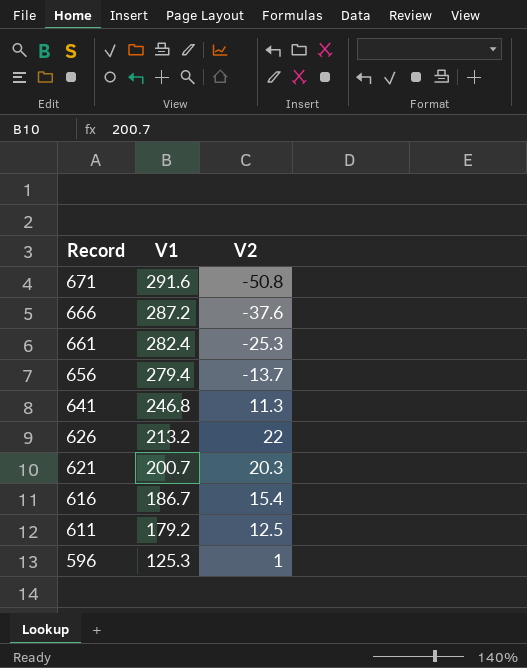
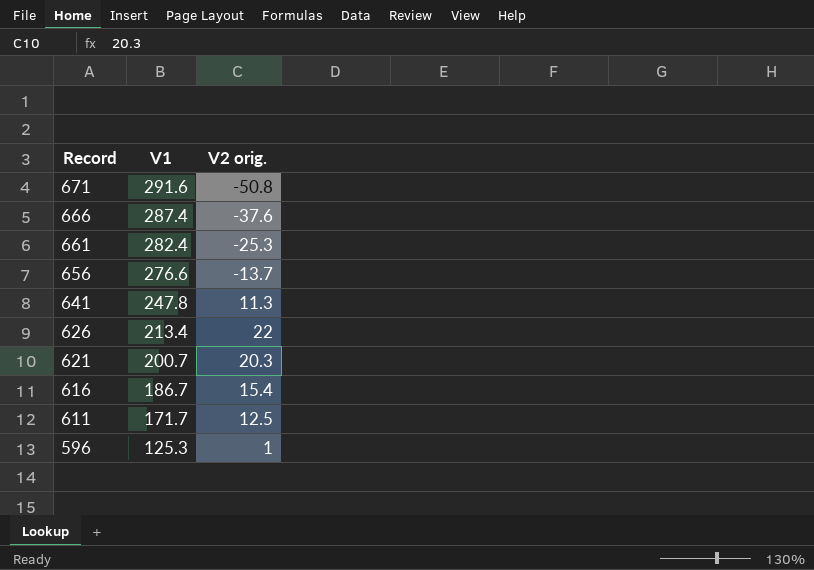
column name: V2 -> V2 orig.
666 | V1: 287.2 -> 287.4
656 | V1: 279.4 -> 276.6
641 | V1: 246.8 -> 247.8
626 | V1: 213.2 -> 213.4
611 | V1: 179.2 -> 171.7

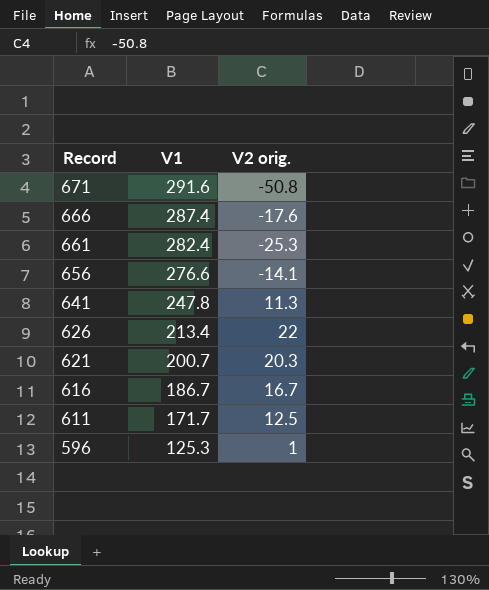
666 | V2 orig.: -37.6 -> -17.6
656 | V2 orig.: -13.7 -> -14.1
616 | V2 orig.: 15.4 -> 16.7

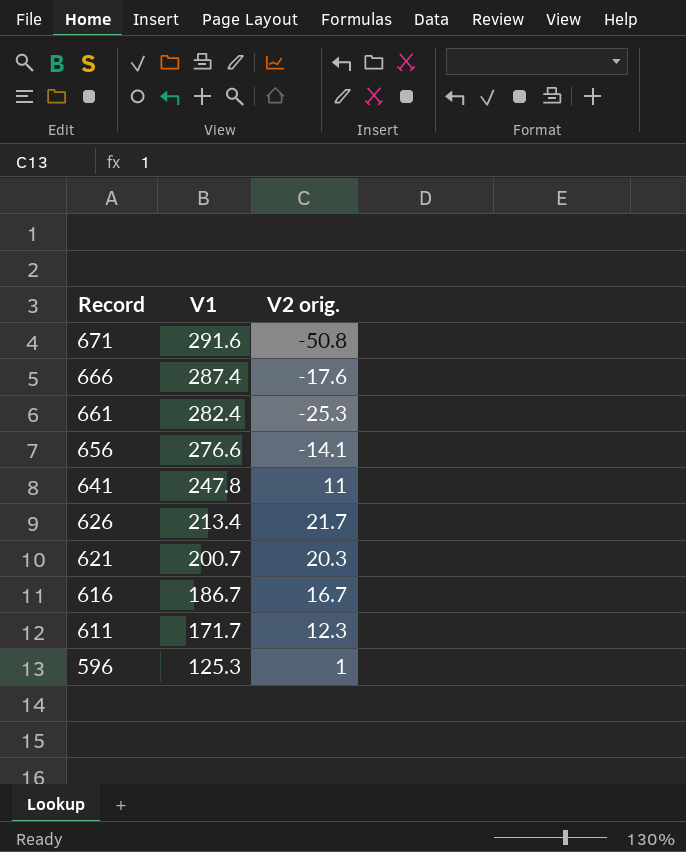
641 | V2 orig.: 11.3 -> 11
626 | V2 orig.: 22 -> 21.7
611 | V2 orig.: 12.5 -> 12.3

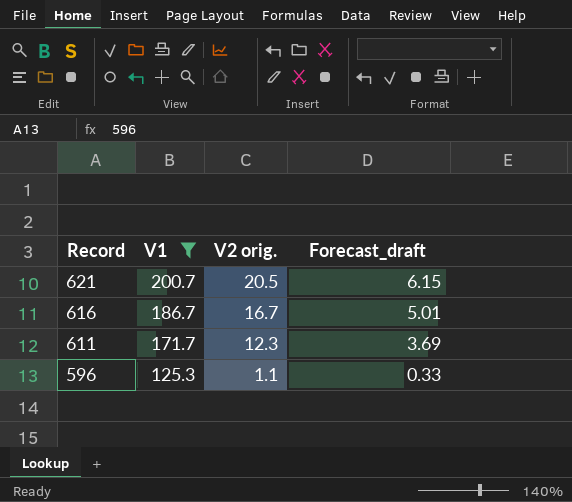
filter: none -> V1 <= 200.7
column Forecast_draft | formula: none -> [V2 orig.] * 0.3
621 | V2 orig.: 20.3 -> 20.5
596 | V2 orig.: 1 -> 1.1

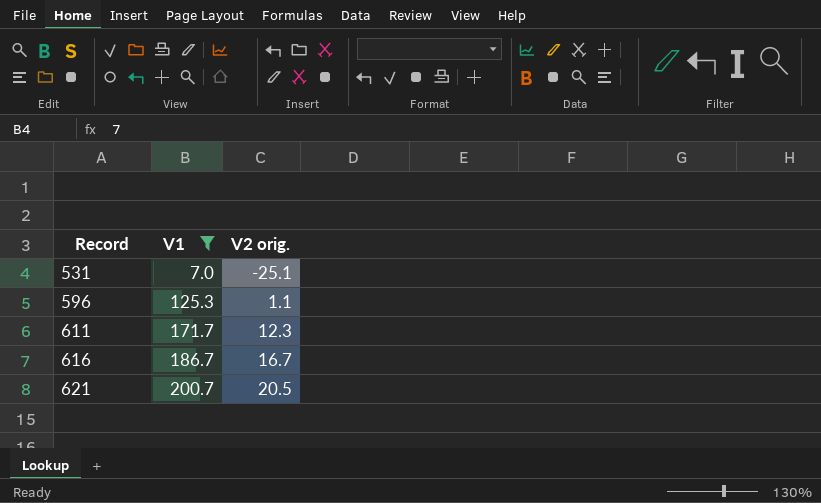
row order: Record descending -> Record ascending
column Forecast_draft | formula: [V2 orig.] * 0.3 -> none
row 531: none -> 7.0 | -25.1

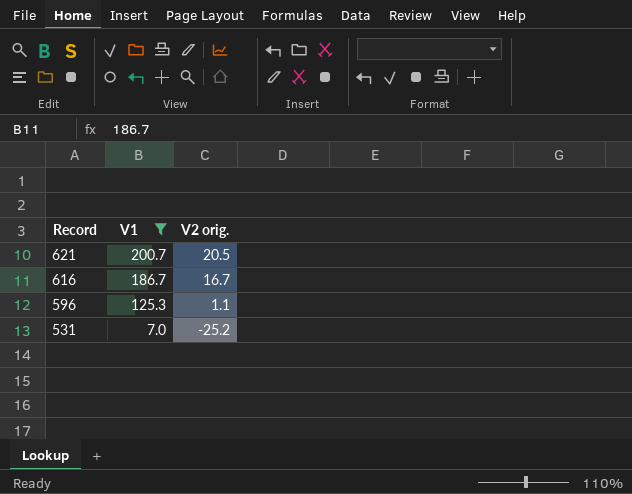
row order: Record ascending -> Record descending
row 611: 171.7 | 12.3 -> none
531 | V2 orig.: -25.1 -> -25.2

